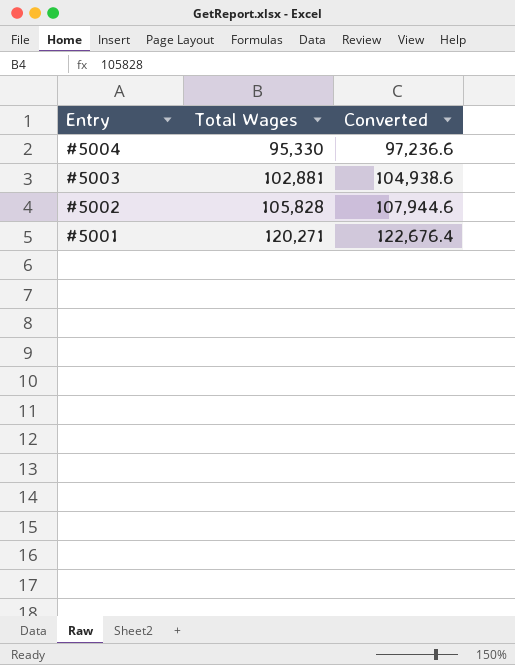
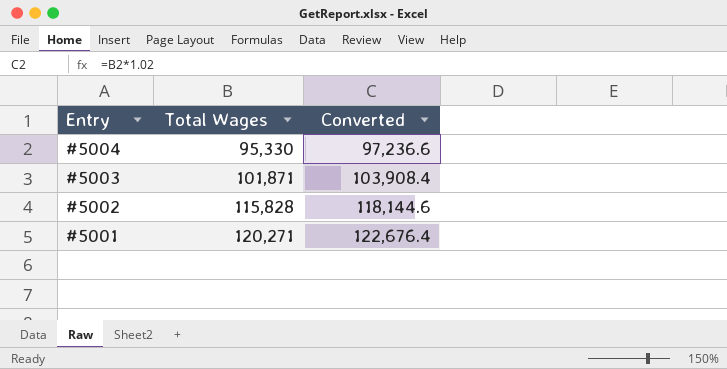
#5003 | Total Wages: 102,881 -> 101,871
#5003 | Converted: 104,938.6 -> 103,908.4
#5002 | Total Wages: 105,828 -> 115,828
#5002 | Converted: 107,944.6 -> 118,144.6

